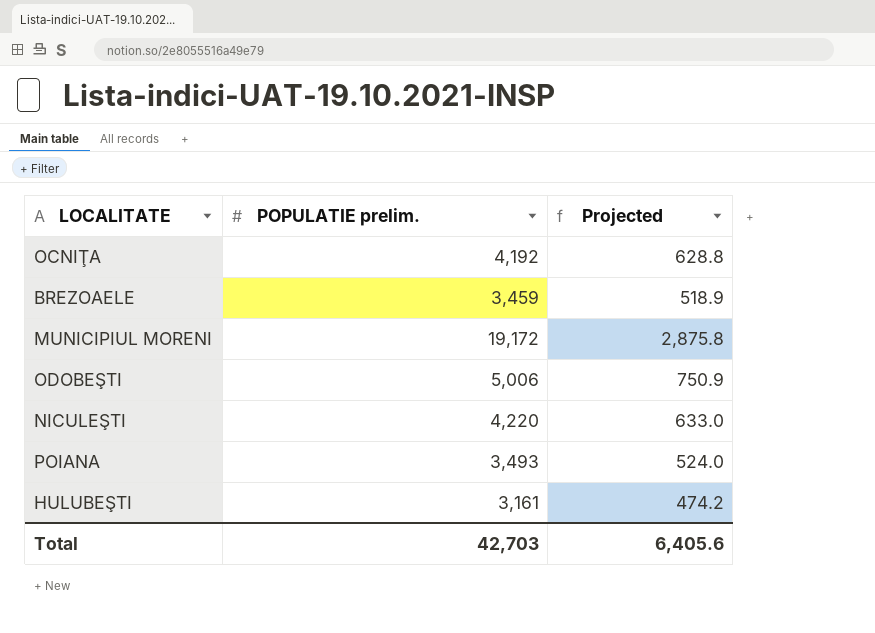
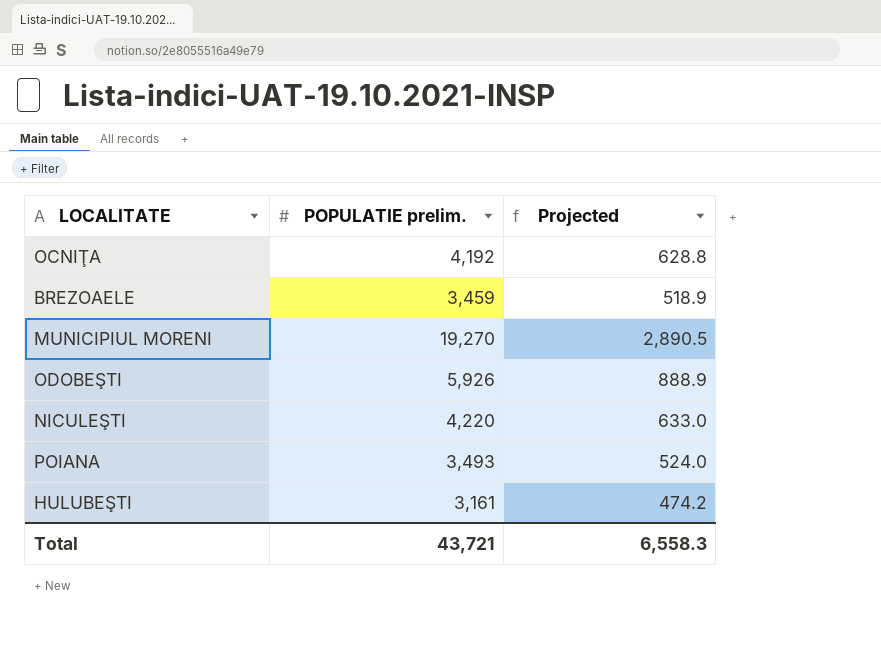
MUNICIPIUL MORENI | POPULATIE prelim.: 19,172 -> 19,270
MUNICIPIUL MORENI | Projected: 2,875.8 -> 2,890.5
ODOBEŞTI | POPULATIE prelim.: 5,006 -> 5,926
ODOBEŞTI | Projected: 750.9 -> 888.9
Total | POPULATIE prelim.: 42,703 -> 43,721
Total | Projected: 6,405.6 -> 6,558.3

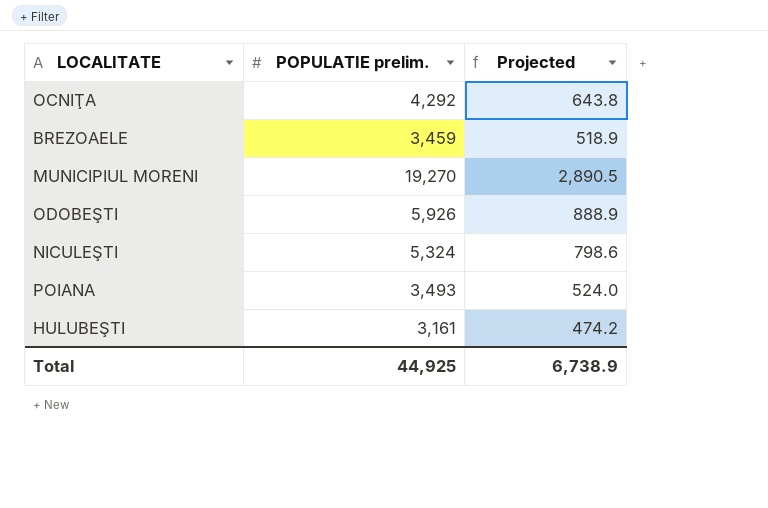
OCNIŢA | POPULATIE prelim.: 4,192 -> 4,292
OCNIŢA | Projected: 628.8 -> 643.8
NICULEŞTI | POPULATIE prelim.: 4,220 -> 5,324
NICULEŞTI | Projected: 633.0 -> 798.6
Total | POPULATIE prelim.: 43,721 -> 44,925
Total | Projected: 6,558.3 -> 6,738.9

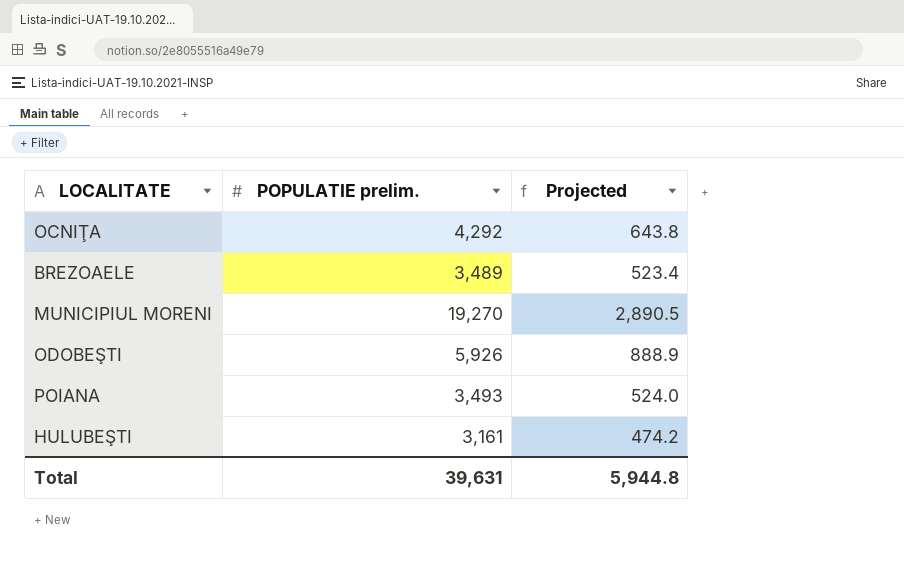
row NICULEŞTI: 5,324 | 798.6 -> none
BREZOAELE | POPULATIE prelim.: 3,459 -> 3,489
BREZOAELE | Projected: 518.9 -> 523.4
Total | POPULATIE prelim.: 44,925 -> 39,631
Total | Projected: 6,738.9 -> 5,944.8

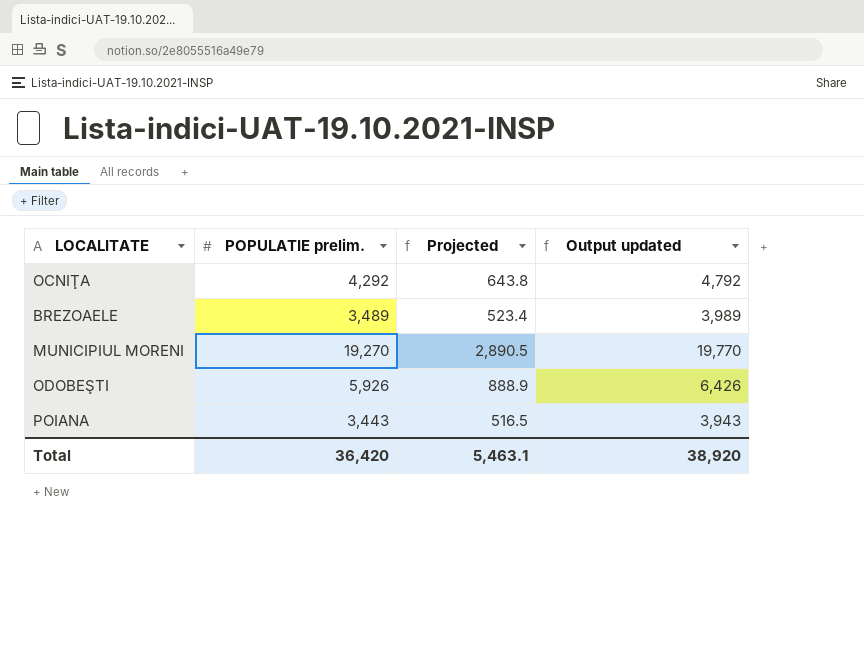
column Output updated | formula: none -> [POPULATIE prelim.] + 500
row HULUBEŞTI: 3,161 | 474.2 -> none
POIANA | POPULATIE prelim.: 3,493 -> 3,443
POIANA | Projected: 524.0 -> 516.5
Total | POPULATIE prelim.: 39,631 -> 36,420
Total | Projected: 5,944.8 -> 5,463.1

